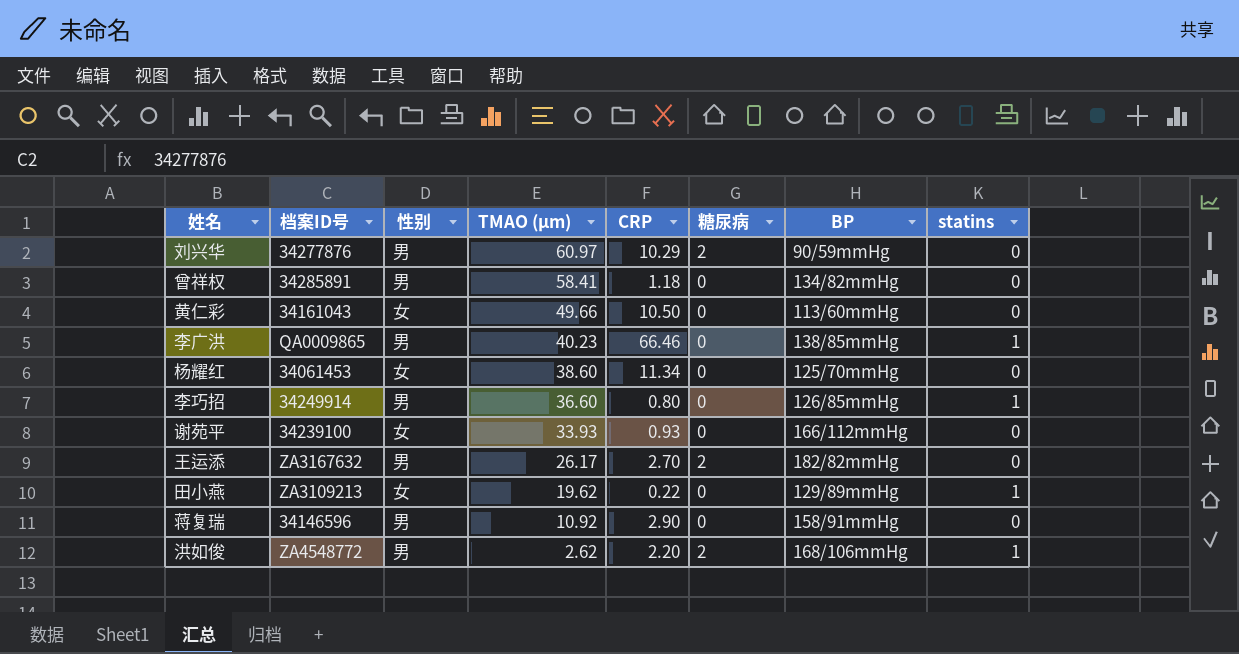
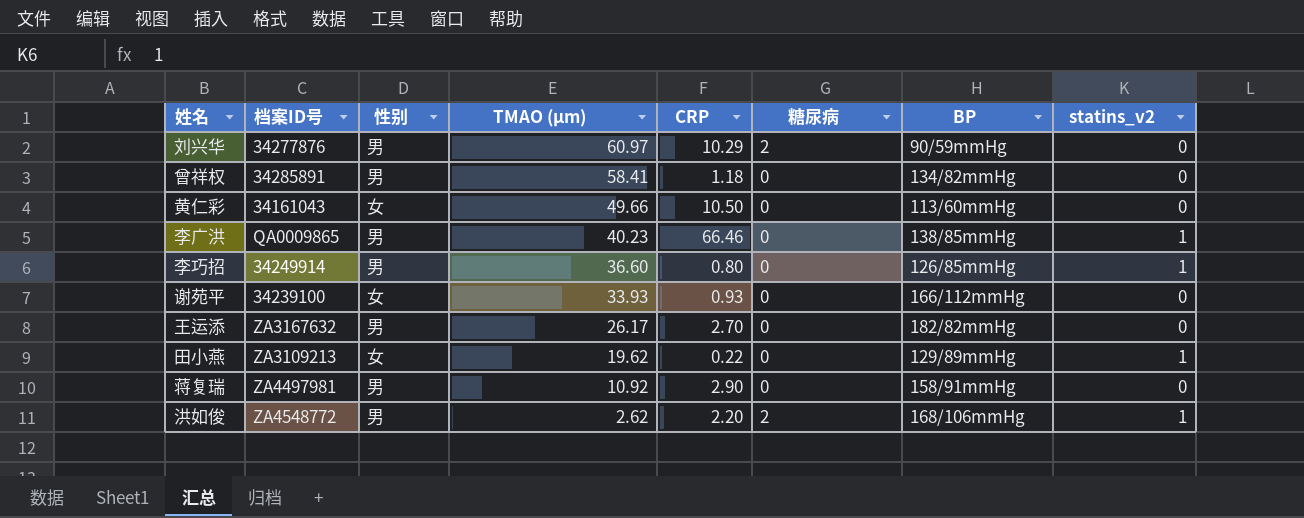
column name: statins -> statins_v2
row 杨耀红: 34061453 | 女 | 38.60 | 11.34 | 0 | 125/70mmHg | 0 -> none
王运添 | 糖尿病: 2 -> 0
蒋复瑞 | 档案ID号: 34146596 -> ZA4497981

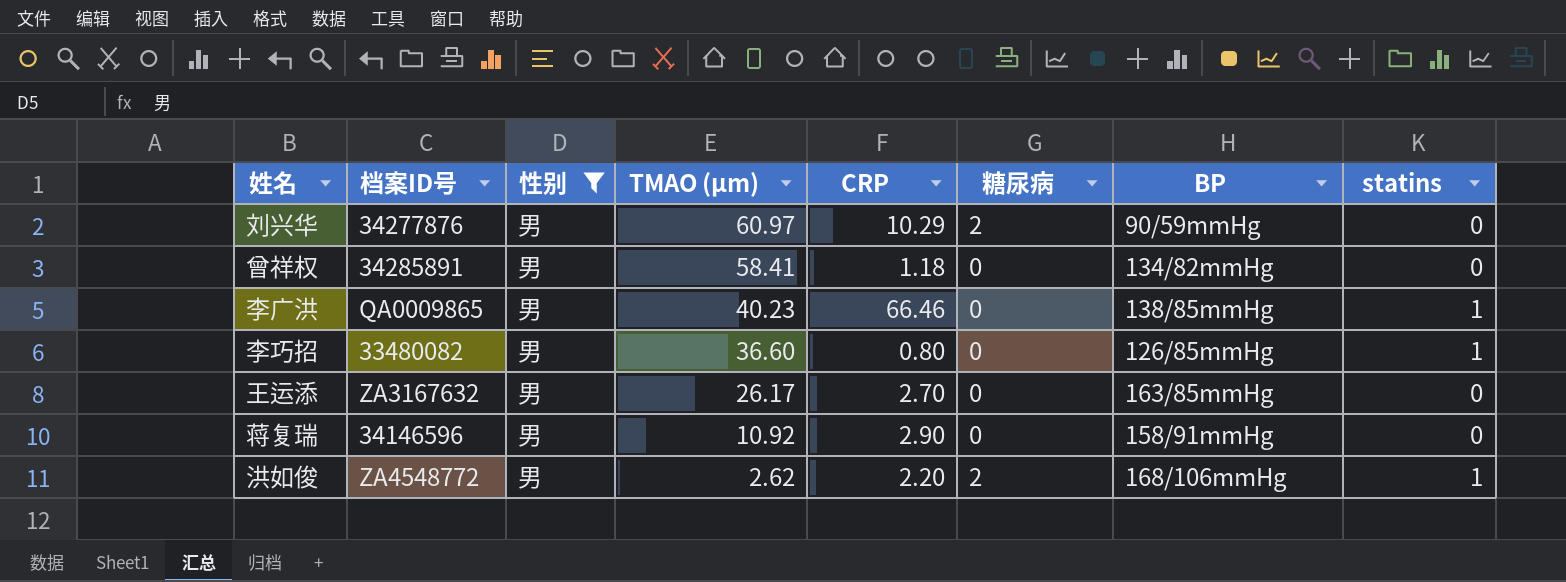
filter: none -> 性别 = 男
column name: statins_v2 -> statins
李巧招 | 档案ID号: 34249914 -> 33480082
王运添 | BP: 182/82mmHg -> 163/85mmHg
蒋复瑞 | 档案ID号: ZA4497981 -> 34146596

